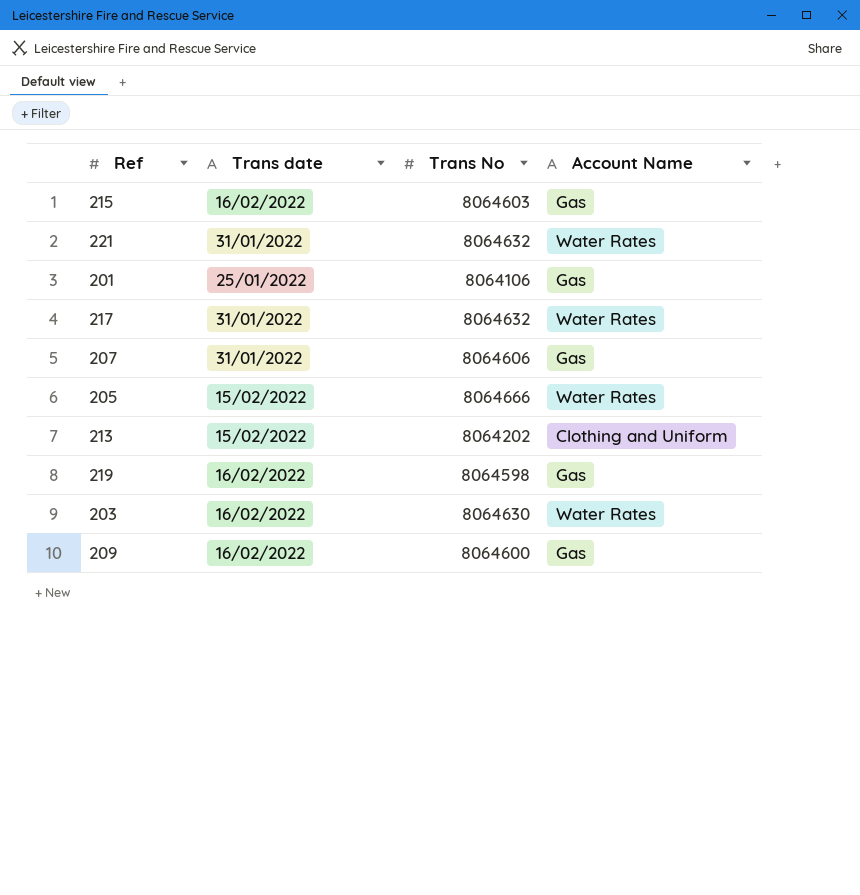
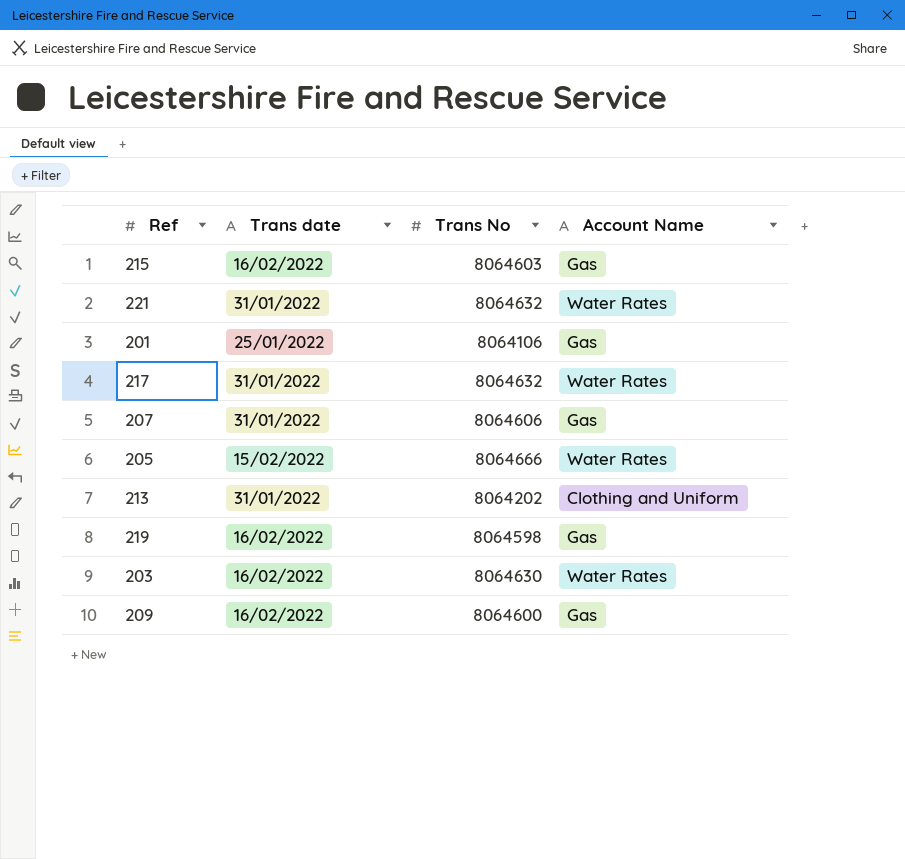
213 | Trans date: 15/02/2022 -> 31/01/2022

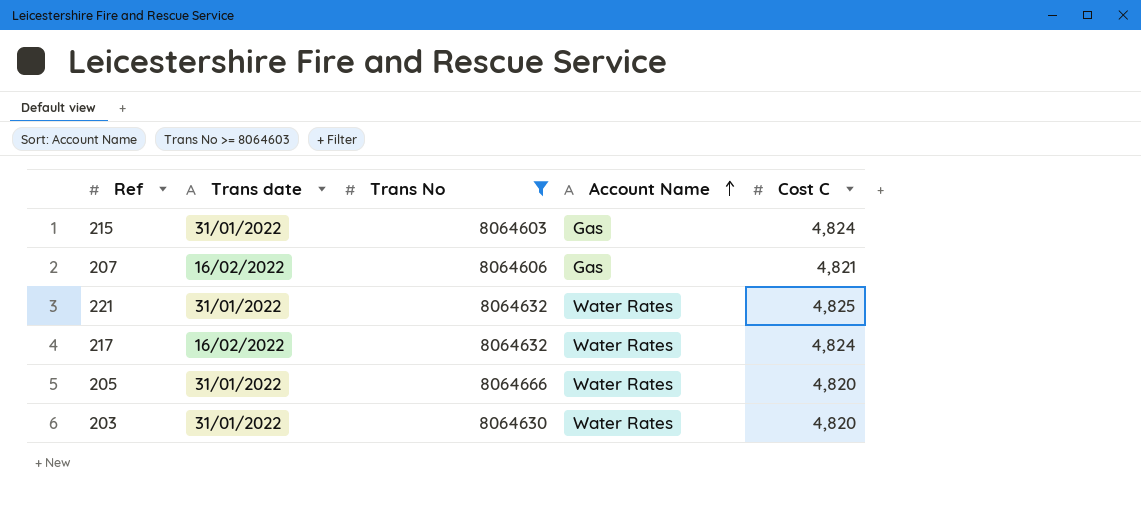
filter: none -> Trans No >= 8064603
row order: none -> Account Name ascending
column Cost C | position: none -> 5
215 | Trans date: 16/02/2022 -> 31/01/2022
207 | Trans date: 31/01/2022 -> 16/02/2022
217 | Trans date: 31/01/2022 -> 16/02/2022
205 | Trans date: 15/02/2022 -> 31/01/2022
203 | Trans date: 16/02/2022 -> 31/01/2022

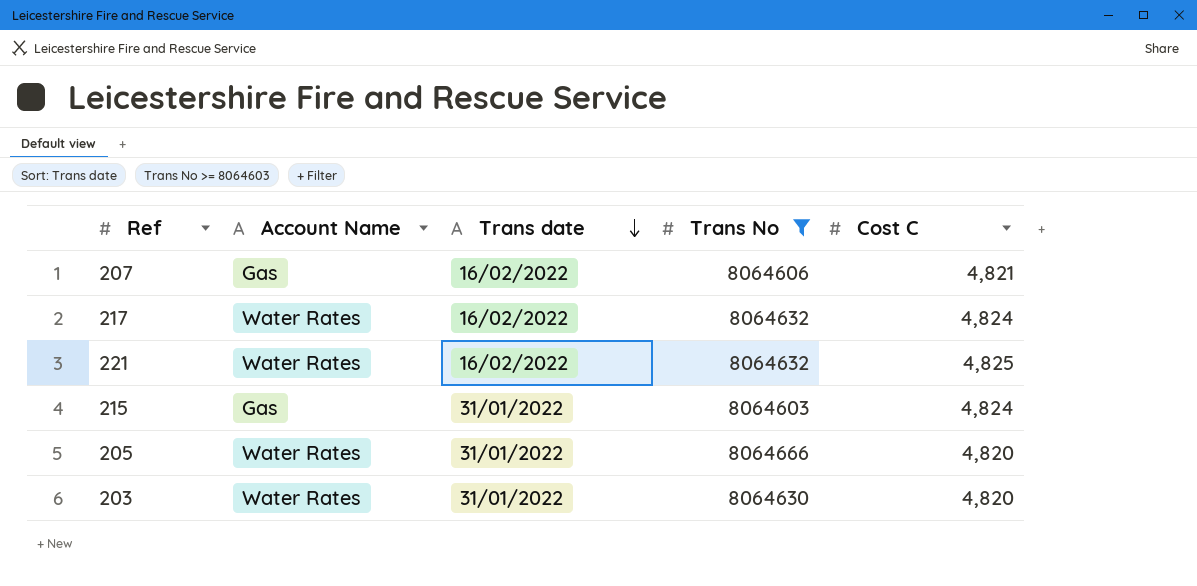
row order: Account Name ascending -> Trans date descending
column Account Name | position: 4 -> 2
221 | Trans date: 31/01/2022 -> 16/02/2022

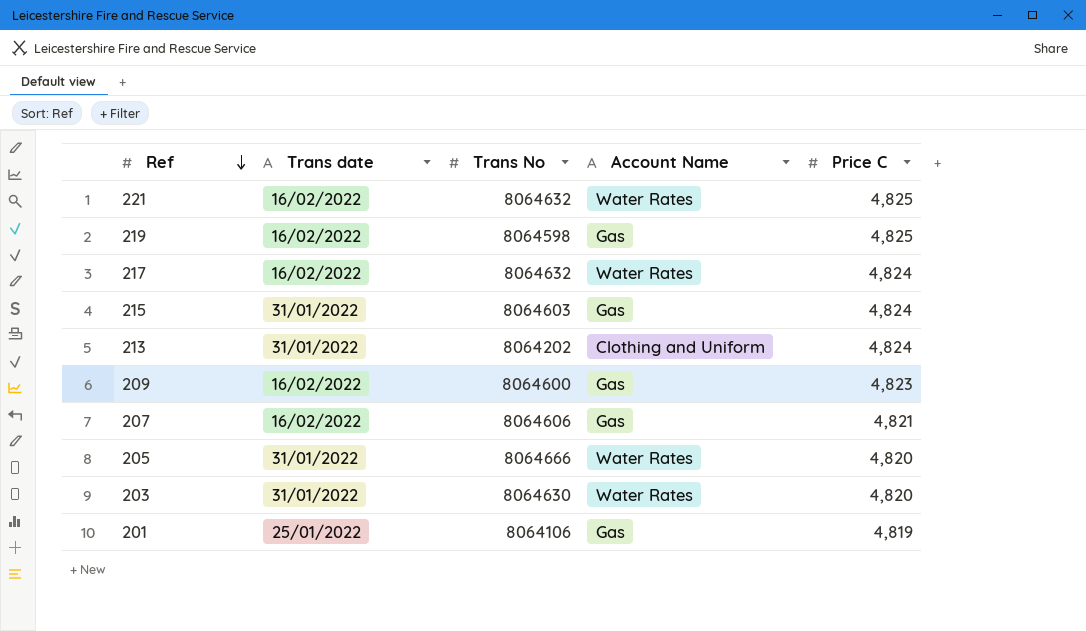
filter: Trans No >= 8064603 -> none
row order: Trans date descending -> Ref descending
column Account Name | position: 2 -> 4
column name: Cost C -> Price C

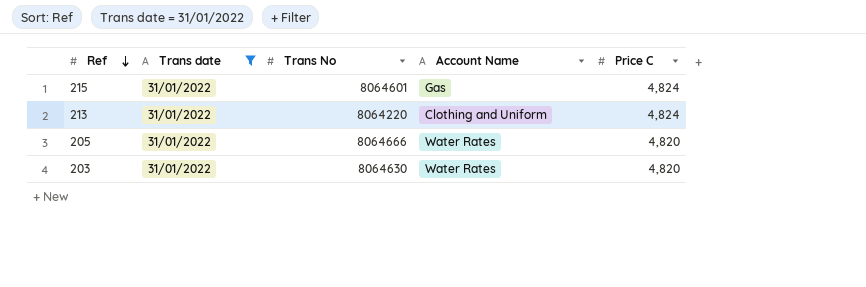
filter: none -> Trans date = 31/01/2022
215 | Trans No: 8064603 -> 8064601
213 | Trans No: 8064202 -> 8064220

